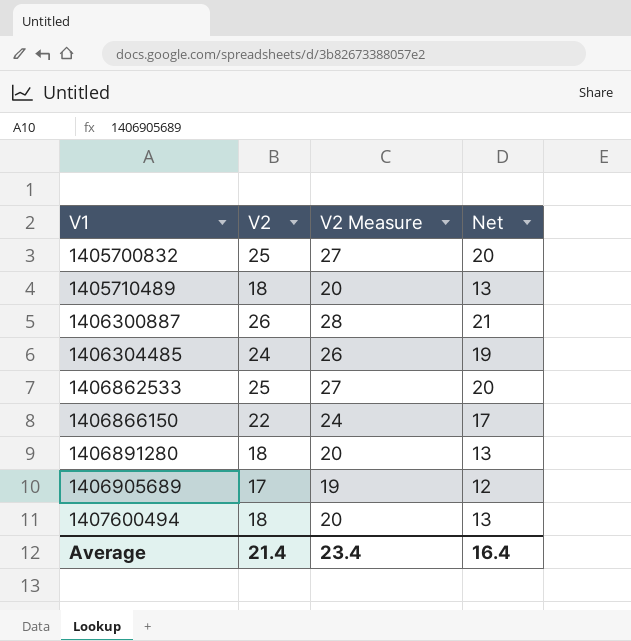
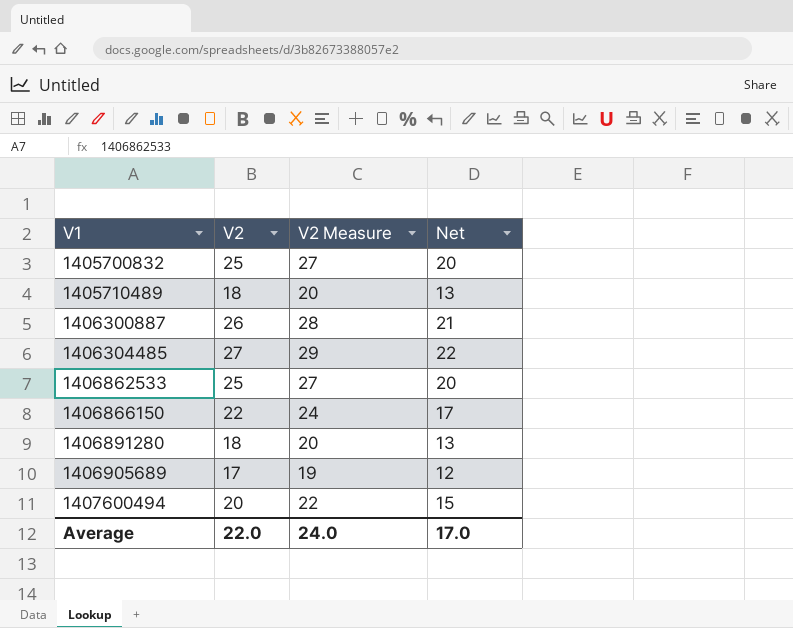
1406304485 | V2: 24 -> 27
1406304485 | V2 Measure: 26 -> 29
1406304485 | Net: 19 -> 22
1407600494 | V2: 18 -> 20
1407600494 | V2 Measure: 20 -> 22
1407600494 | Net: 13 -> 15
Average | V2: 21.4 -> 22.0
Average | V2 Measure: 23.4 -> 24.0
Average | Net: 16.4 -> 17.0

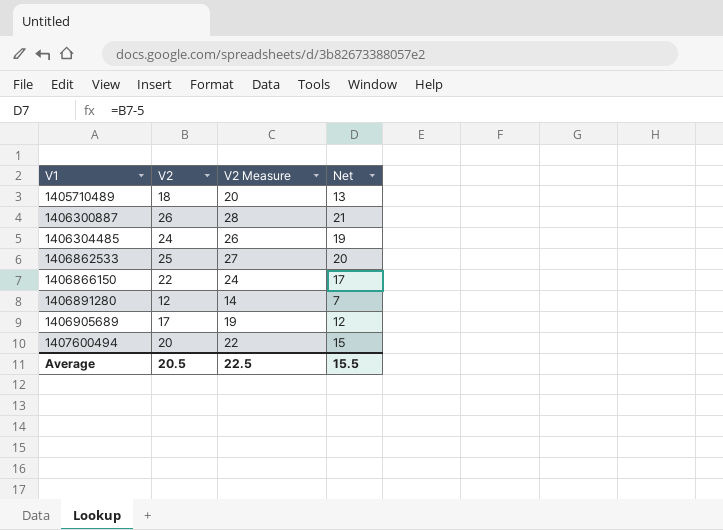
row 1405700832: 25 | 27 | 20 -> none
1406304485 | V2: 27 -> 24
1406304485 | V2 Measure: 29 -> 26
1406304485 | Net: 22 -> 19
1406891280 | V2: 18 -> 12
1406891280 | V2 Measure: 20 -> 14
1406891280 | Net: 13 -> 7
Average | V2: 22.0 -> 20.5
Average | V2 Measure: 24.0 -> 22.5
Average | Net: 17.0 -> 15.5

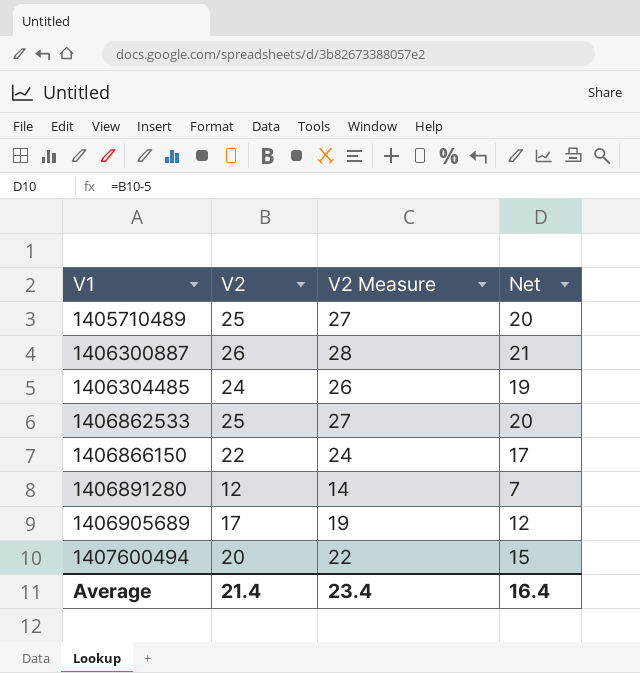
1405710489 | V2: 18 -> 25
1405710489 | V2 Measure: 20 -> 27
1405710489 | Net: 13 -> 20
Average | V2: 20.5 -> 21.4
Average | V2 Measure: 22.5 -> 23.4
Average | Net: 15.5 -> 16.4

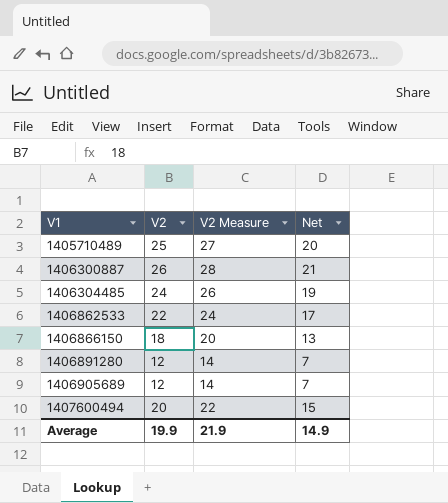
1406862533 | V2: 25 -> 22
1406862533 | V2 Measure: 27 -> 24
1406862533 | Net: 20 -> 17
1406866150 | V2: 22 -> 18
1406866150 | V2 Measure: 24 -> 20
1406866150 | Net: 17 -> 13
1406905689 | V2: 17 -> 12
1406905689 | V2 Measure: 19 -> 14
1406905689 | Net: 12 -> 7
Average | V2: 21.4 -> 19.9
Average | V2 Measure: 23.4 -> 21.9
Average | Net: 16.4 -> 14.9

